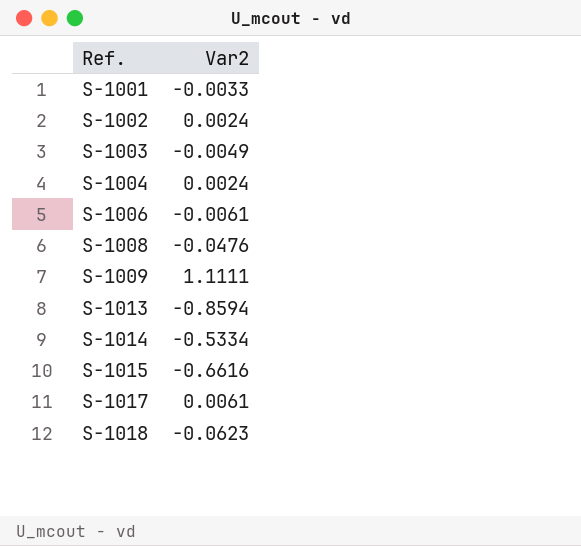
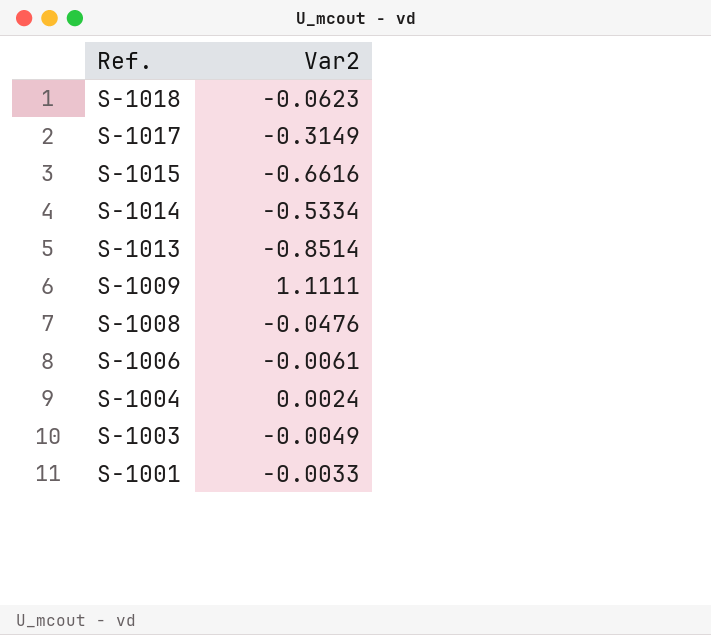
row order: Ref. ascending -> Ref. descending
row S-1002: 0.0024 -> none
S-1017 | Var2: 0.0061 -> -0.3149
S-1013 | Var2: -0.8594 -> -0.8514

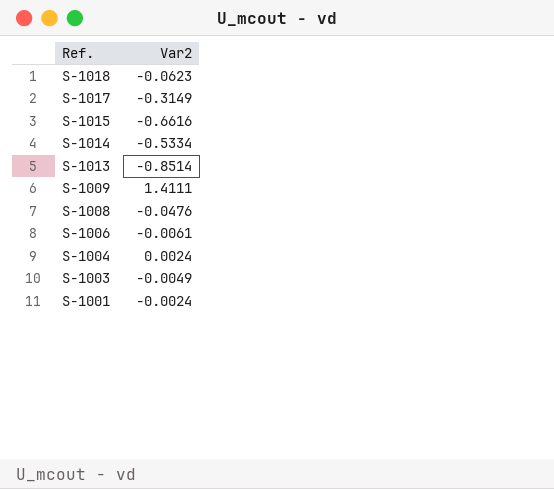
S-1009 | Var2: 1.1111 -> 1.4111
S-1001 | Var2: -0.0033 -> -0.0024

